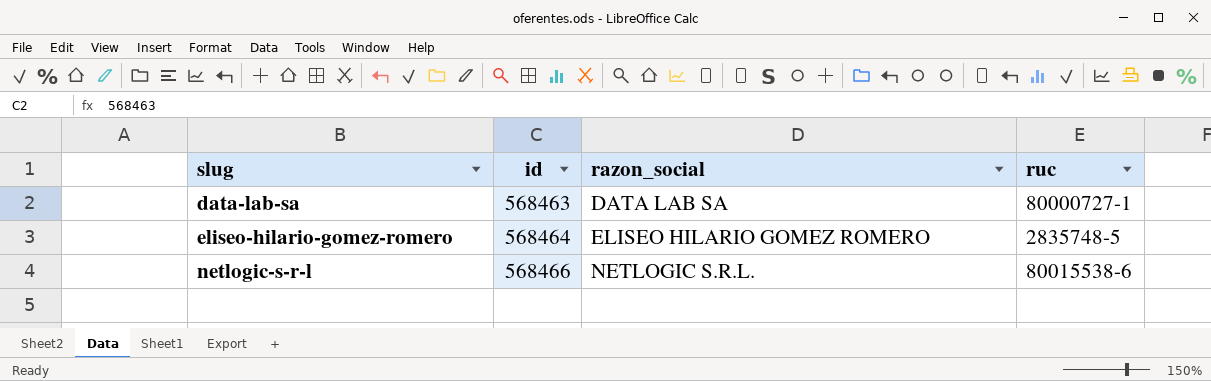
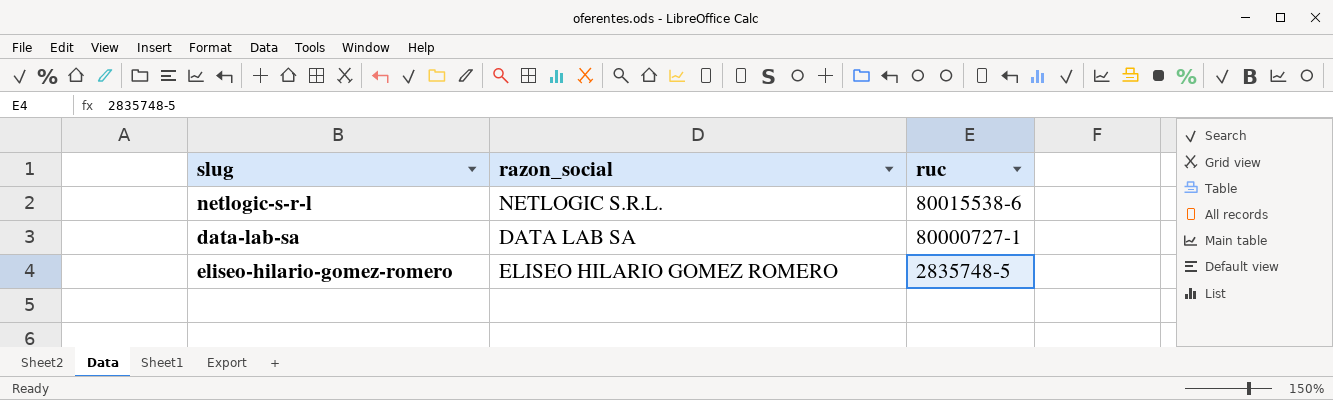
row order: slug ascending -> ruc descending
column id | position: 2 -> none

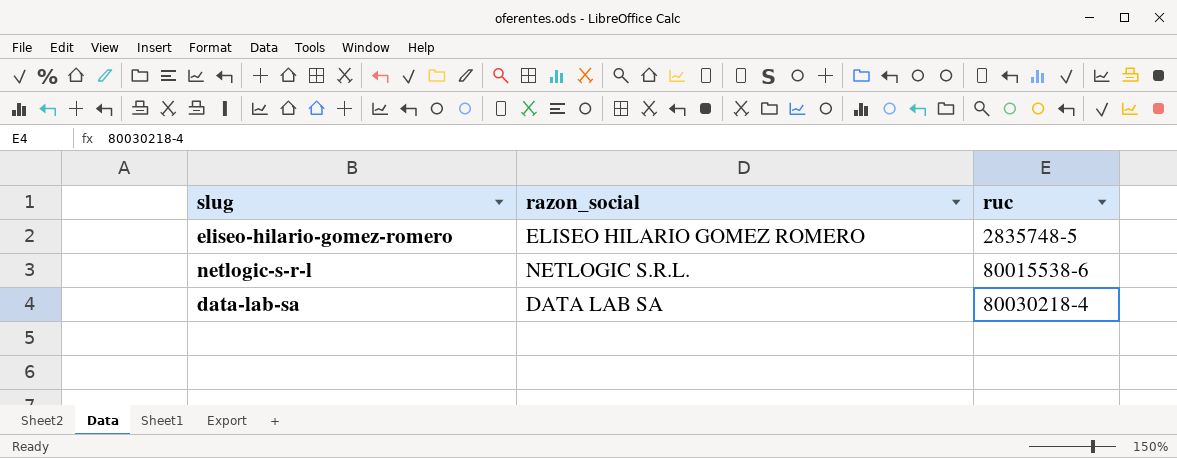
row order: ruc descending -> ruc ascending
data-lab-sa | ruc: 80000727-1 -> 80030218-4

